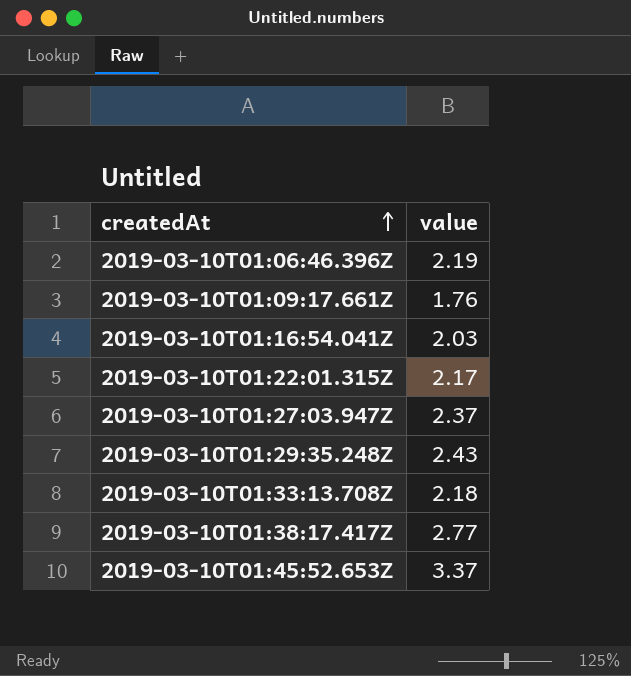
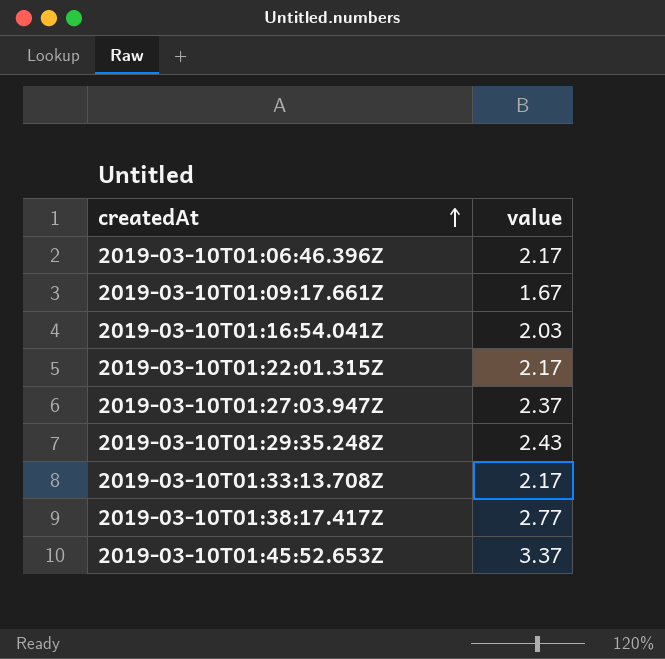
2019-03-10T01:06:46.396Z | value: 2.19 -> 2.17
2019-03-10T01:09:17.661Z | value: 1.76 -> 1.67
2019-03-10T01:33:13.708Z | value: 2.18 -> 2.17

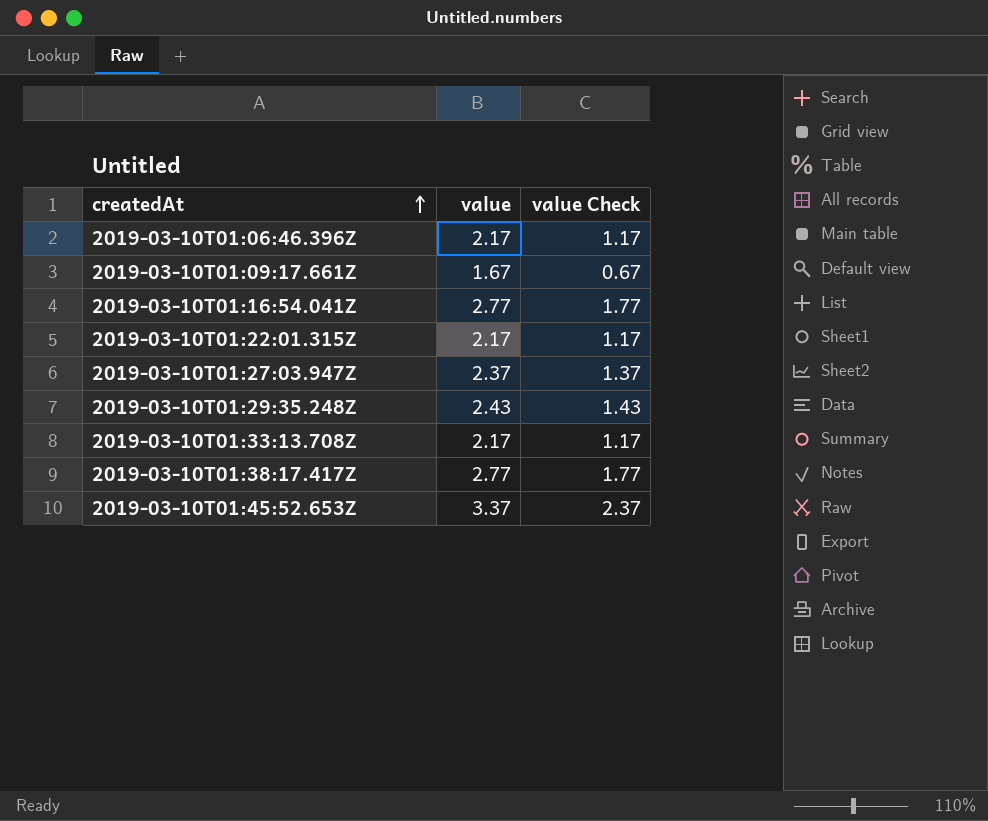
column value Check | formula: none -> [value] - 1
2019-03-10T01:16:54.041Z | value: 2.03 -> 2.77

